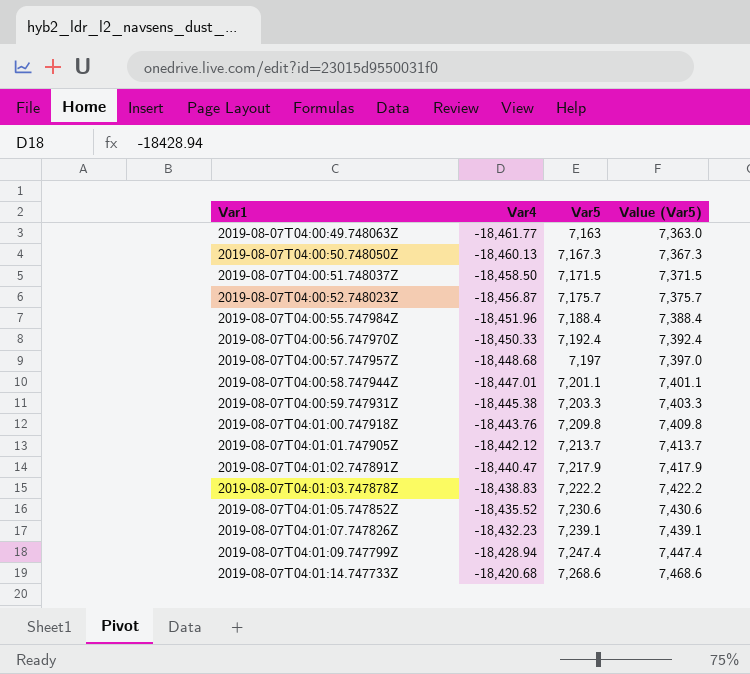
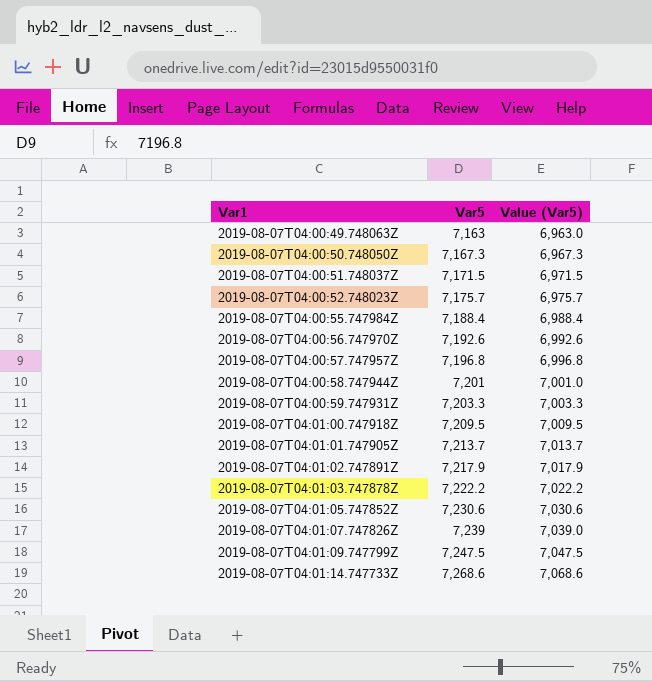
column Var4 | position: 2 -> none
column Value (Var5) | formula: [Var5] + 200 -> [Var5] - 200
2019-08-07T04:00:56.747970Z | Var5: 7,192.4 -> 7,192.6
2019-08-07T04:00:57.747957Z | Var5: 7,197 -> 7,196.8
2019-08-07T04:00:58.747944Z | Var5: 7,201.1 -> 7,201
2019-08-07T04:01:00.747918Z | Var5: 7,209.8 -> 7,209.5
2019-08-07T04:01:07.747826Z | Var5: 7,239.1 -> 7,239
2019-08-07T04:01:09.747799Z | Var5: 7,247.4 -> 7,247.5

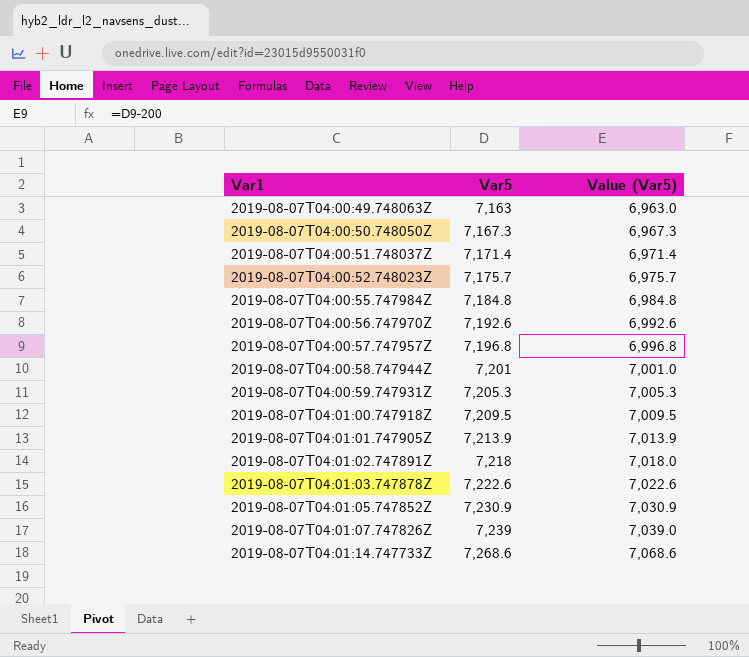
row 2019-08-07T04:01:09.747799Z: 7,247.5 | 7,047.5 -> none
2019-08-07T04:00:51.748037Z | Var5: 7,171.5 -> 7,171.4
2019-08-07T04:00:51.748037Z | Value (Var5): 6,971.5 -> 6,971.4
2019-08-07T04:00:55.747984Z | Var5: 7,188.4 -> 7,184.8
2019-08-07T04:00:55.747984Z | Value (Var5): 6,988.4 -> 6,984.8
2019-08-07T04:00:59.747931Z | Var5: 7,203.3 -> 7,205.3
2019-08-07T04:00:59.747931Z | Value (Var5): 7,003.3 -> 7,005.3
2019-08-07T04:01:01.747905Z | Var5: 7,213.7 -> 7,213.9
2019-08-07T04:01:01.747905Z | Value (Var5): 7,013.7 -> 7,013.9
2019-08-07T04:01:02.747891Z | Var5: 7,217.9 -> 7,218
2019-08-07T04:01:02.747891Z | Value (Var5): 7,017.9 -> 7,018.0
2019-08-07T04:01:03.747878Z | Var5: 7,222.2 -> 7,222.6
2019-08-07T04:01:03.747878Z | Value (Var5): 7,022.2 -> 7,022.6
2019-08-07T04:01:05.747852Z | Var5: 7,230.6 -> 7,230.9
2019-08-07T04:01:05.747852Z | Value (Var5): 7,030.6 -> 7,030.9

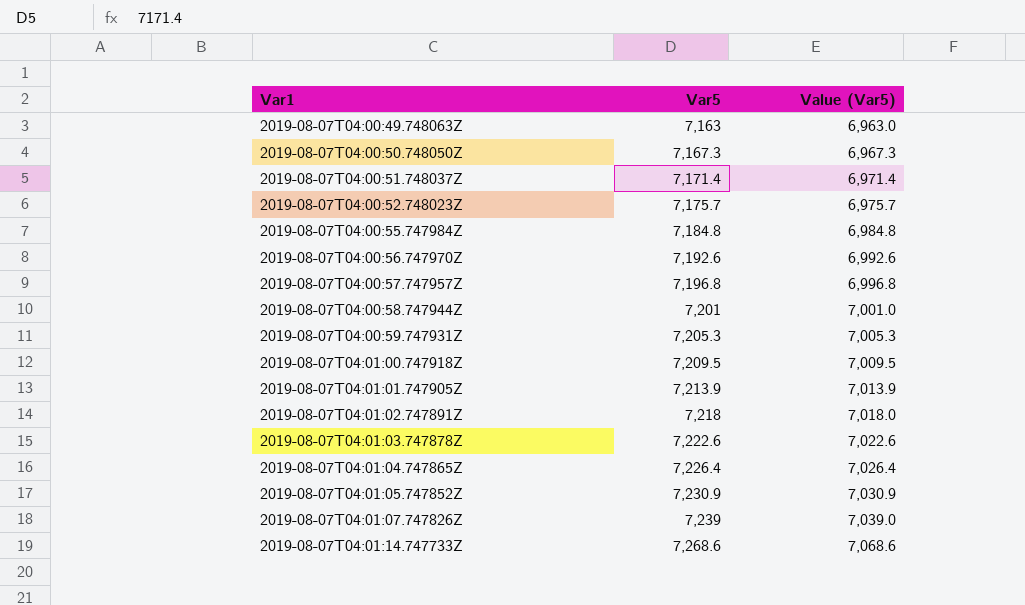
row 2019-08-07T04:01:04.747865Z: none -> 7,226.4 | 7,026.4

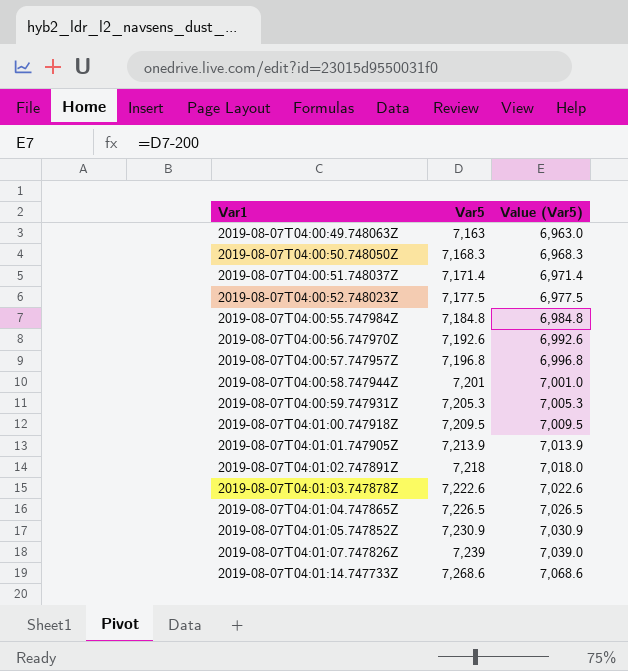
2019-08-07T04:00:50.748050Z | Var5: 7,167.3 -> 7,168.3
2019-08-07T04:00:50.748050Z | Value (Var5): 6,967.3 -> 6,968.3
2019-08-07T04:00:52.748023Z | Var5: 7,175.7 -> 7,177.5
2019-08-07T04:00:52.748023Z | Value (Var5): 6,975.7 -> 6,977.5
2019-08-07T04:01:04.747865Z | Var5: 7,226.4 -> 7,226.5
2019-08-07T04:01:04.747865Z | Value (Var5): 7,026.4 -> 7,026.5

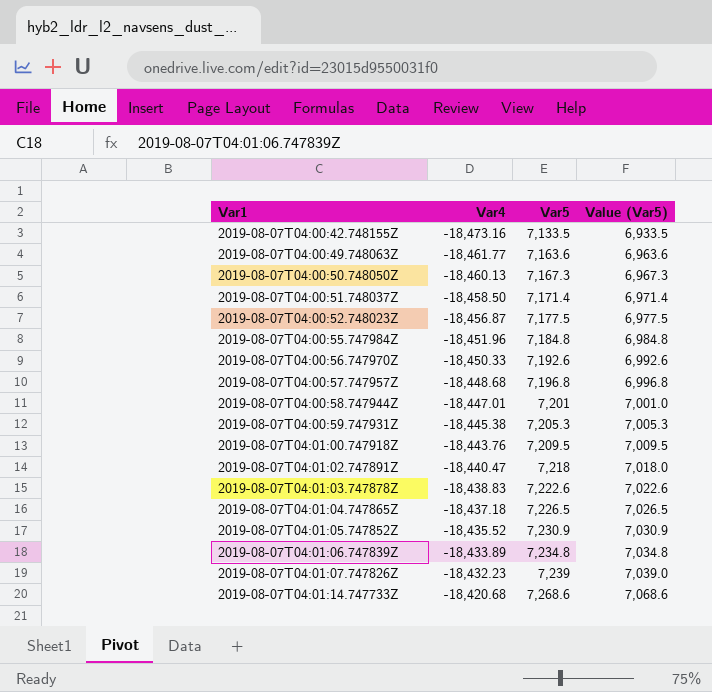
column Var4 | position: none -> 2
row 2019-08-07T04:01:01.747905Z: 7,213.9 | 7,013.9 -> none
row 2019-08-07T04:00:42.748155Z: none -> -18,473.16 | 7,133.5 | 6,933.5
2019-08-07T04:00:49.748063Z | Var5: 7,163 -> 7,163.6
2019-08-07T04:00:49.748063Z | Value (Var5): 6,963.0 -> 6,963.6
2019-08-07T04:00:50.748050Z | Var5: 7,168.3 -> 7,167.3
2019-08-07T04:00:50.748050Z | Value (Var5): 6,968.3 -> 6,967.3
row 2019-08-07T04:01:06.747839Z: none -> -18,433.89 | 7,234.8 | 7,034.8

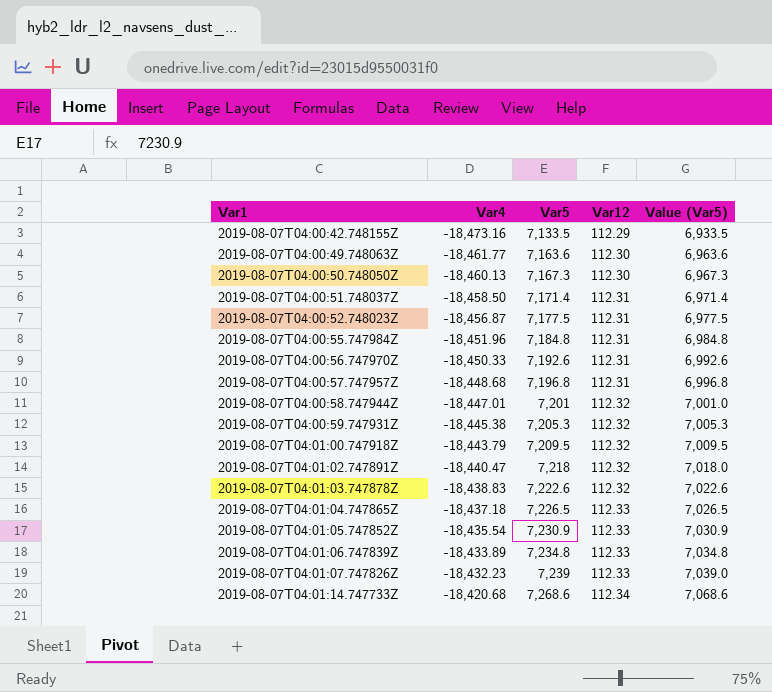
column Var12 | position: none -> 4
2019-08-07T04:01:00.747918Z | Var4: -18,443.76 -> -18,443.79
2019-08-07T04:01:05.747852Z | Var4: -18,435.52 -> -18,435.54

